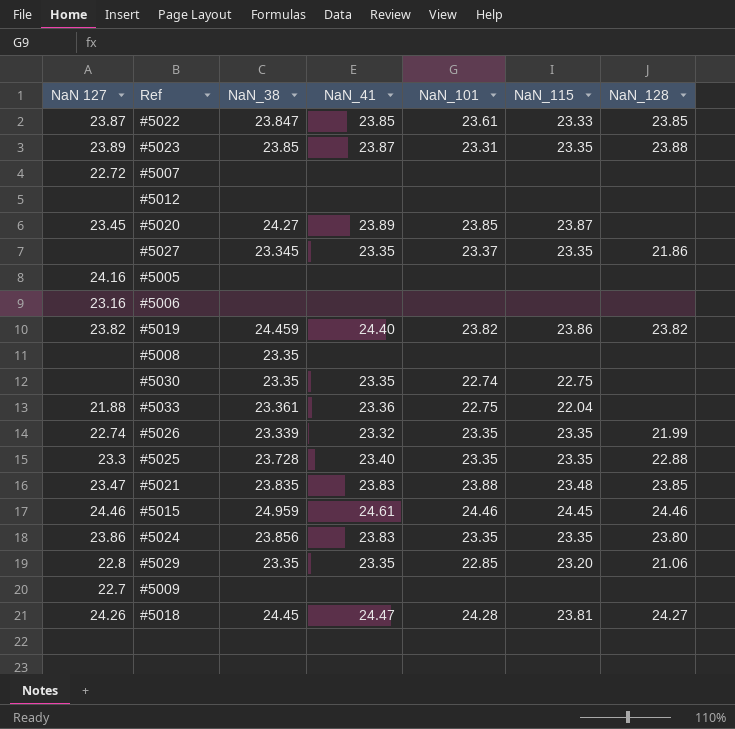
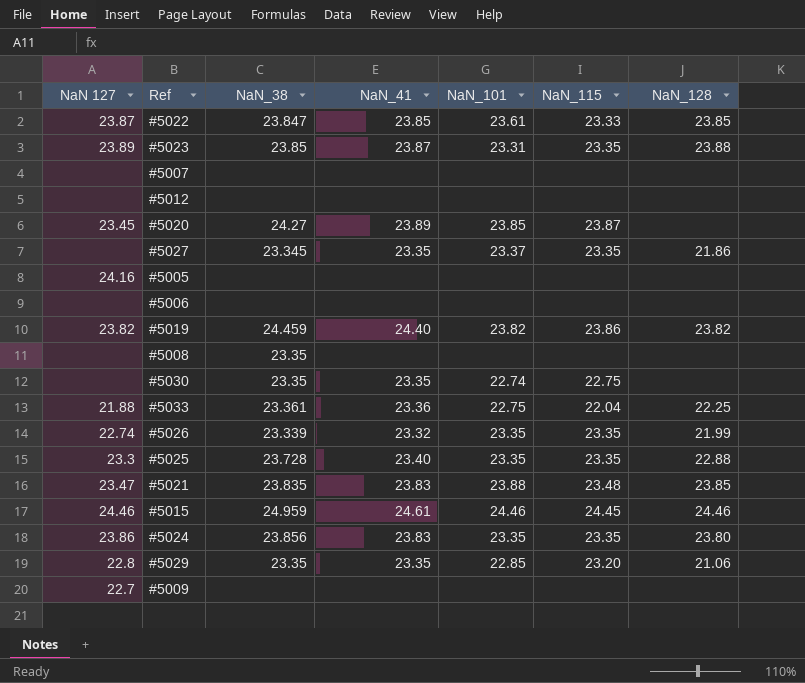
row #5018: 24.26 | 24.45 | 24.47 | 24.28 | 23.81 | 24.27 -> none
#5007 | NaN 127: 22.72 -> none
#5006 | NaN 127: 23.16 -> none
#5033 | NaN_128: none -> 22.25

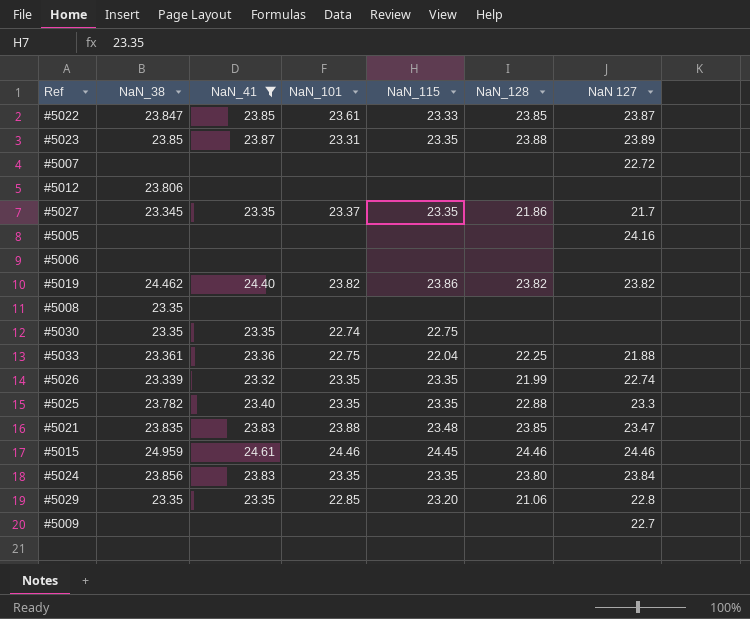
filter: none -> NaN_41 != 23.89
column NaN 127 | position: 1 -> 7
#5007 | NaN 127: none -> 22.72
#5012 | NaN_38: none -> 23.806
#5027 | NaN 127: none -> 21.7
#5019 | NaN_38: 24.459 -> 24.462
#5025 | NaN_38: 23.728 -> 23.782
#5024 | NaN 127: 23.86 -> 23.84

